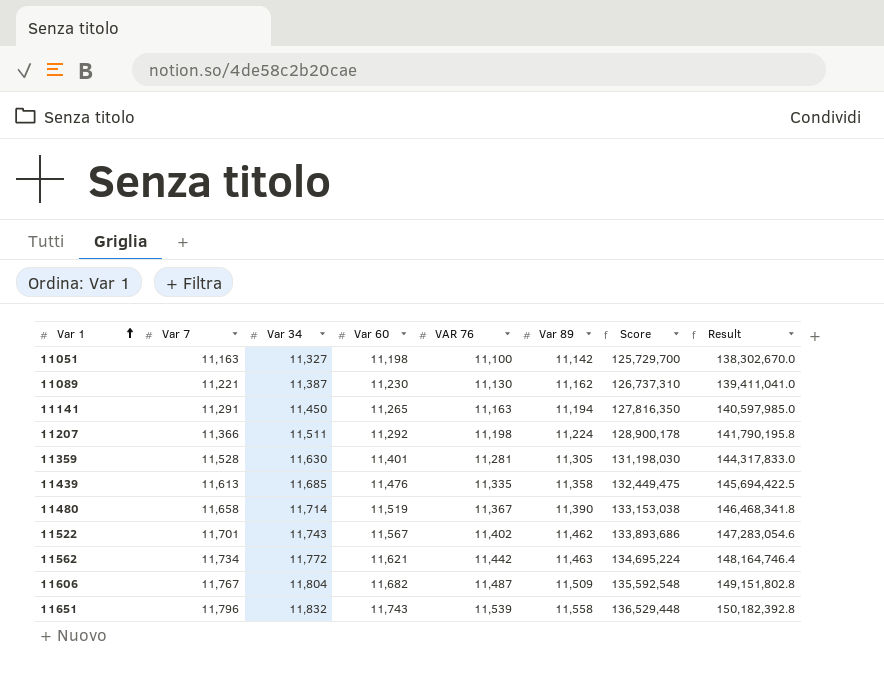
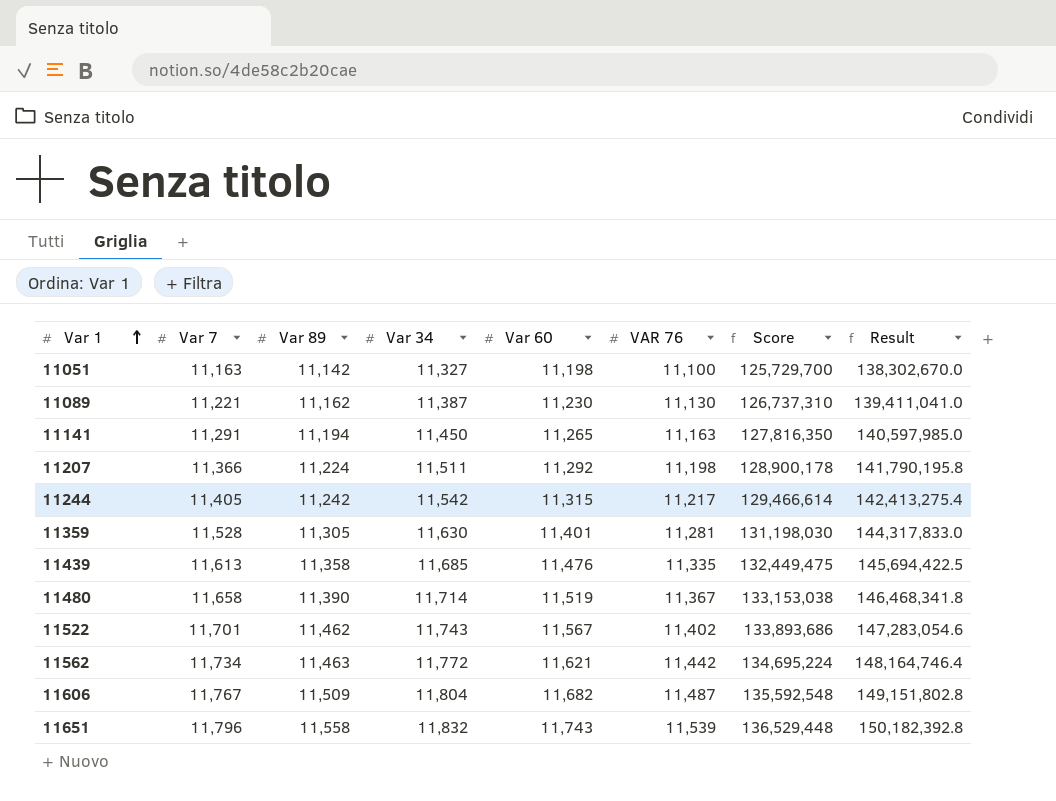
column Var 89 | position: 6 -> 3
row 11244: none -> 11,405 | 11,242 | 11,542 | 11,315 | 11,217 | 129,466,614 | 142,413,275.4

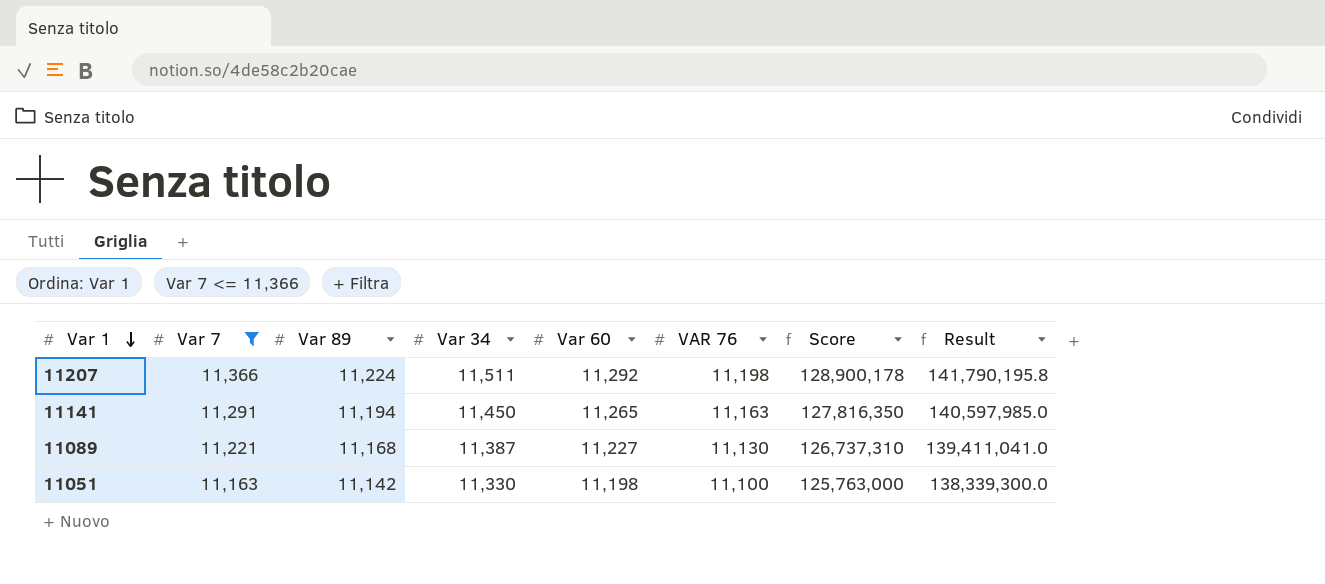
filter: none -> Var 7 <= 11,366
row order: Var 1 ascending -> Var 1 descending
11089 | Var 89: 11,162 -> 11,168
11089 | Var 60: 11,230 -> 11,227
11051 | Var 34: 11,327 -> 11,330
11051 | Score: 125,729,700 -> 125,763,000
11051 | Result: 138,302,670.0 -> 138,339,300.0

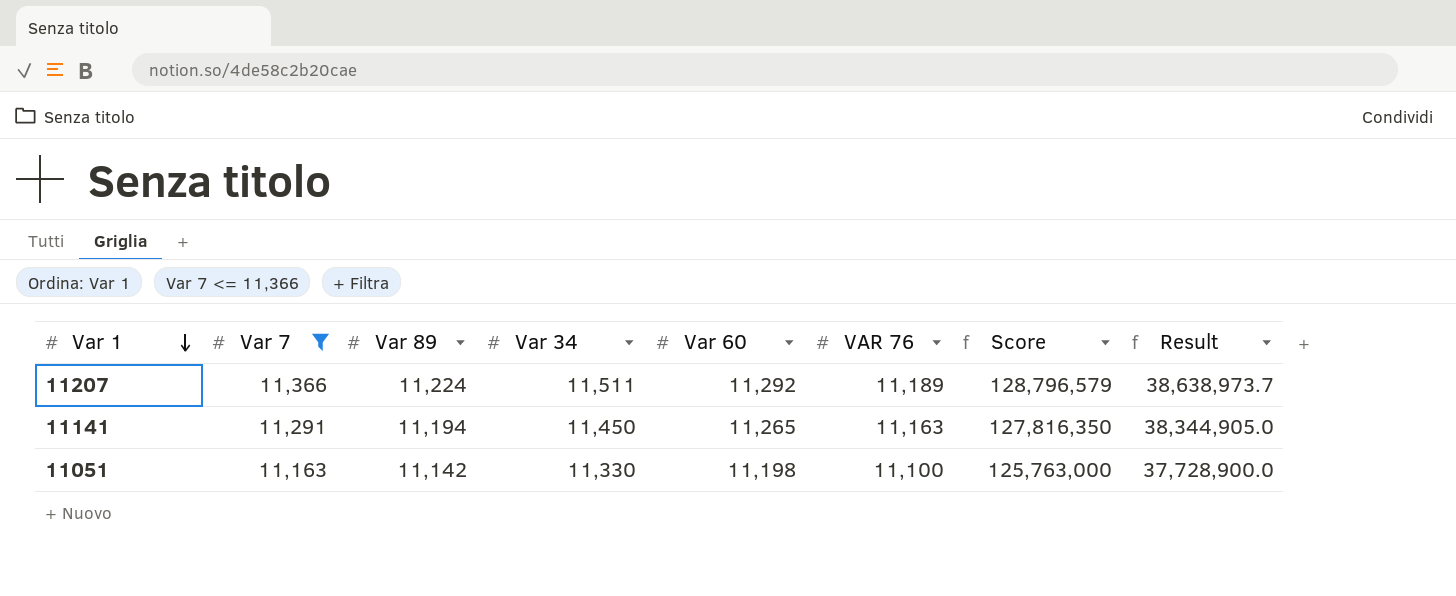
column Result | formula: [Score] * 1.1 -> [Score] * 0.3
row 11089: 11,221 | 11,168 | 11,387 | 11,227 | 11,130 | 126,737,310 | 139,411,041.0 -> none
11207 | VAR 76: 11,198 -> 11,189
11207 | Score: 128,900,178 -> 128,796,579

